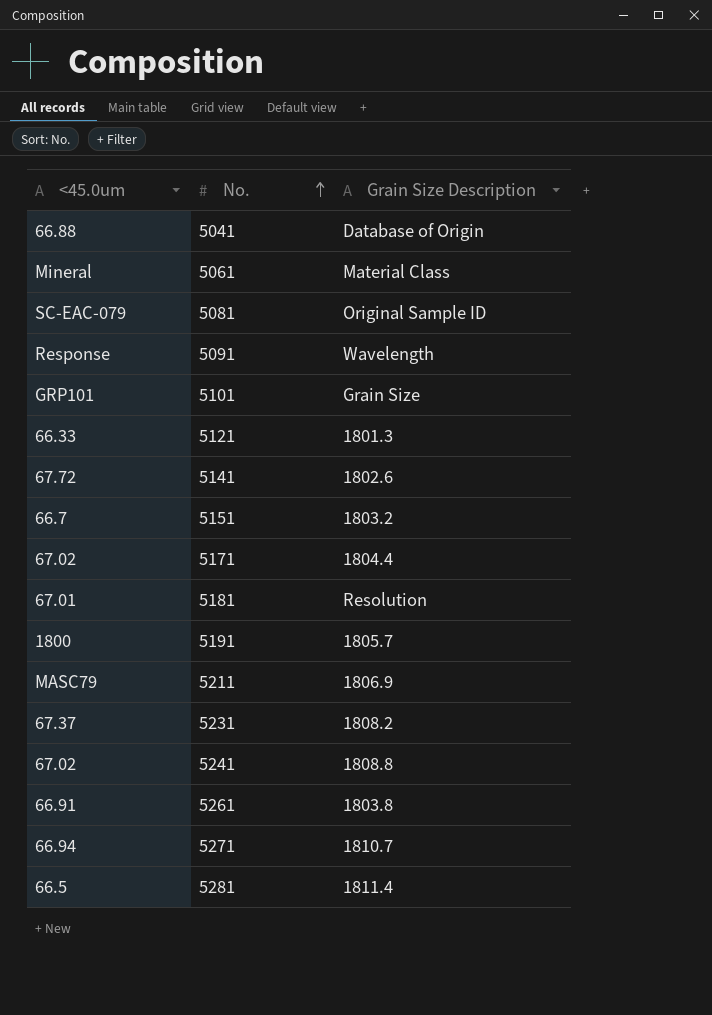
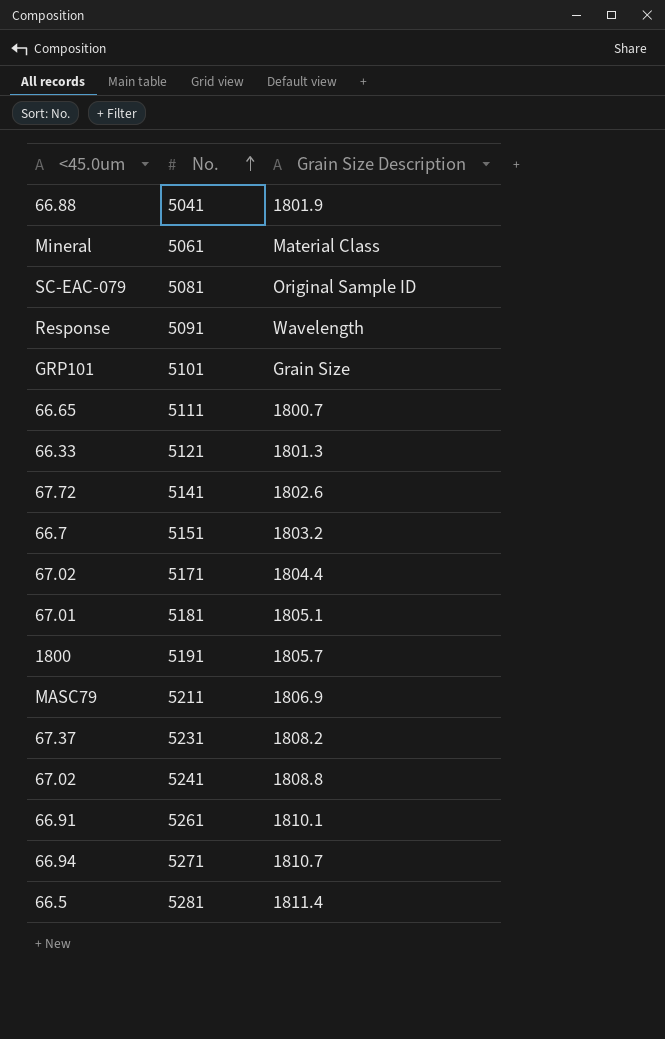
5041 | Grain Size Description: Database of Origin -> 1801.9
row 5111: none -> 66.65 | 1800.7
5181 | Grain Size Description: Resolution -> 1805.1
5261 | Grain Size Description: 1803.8 -> 1810.1

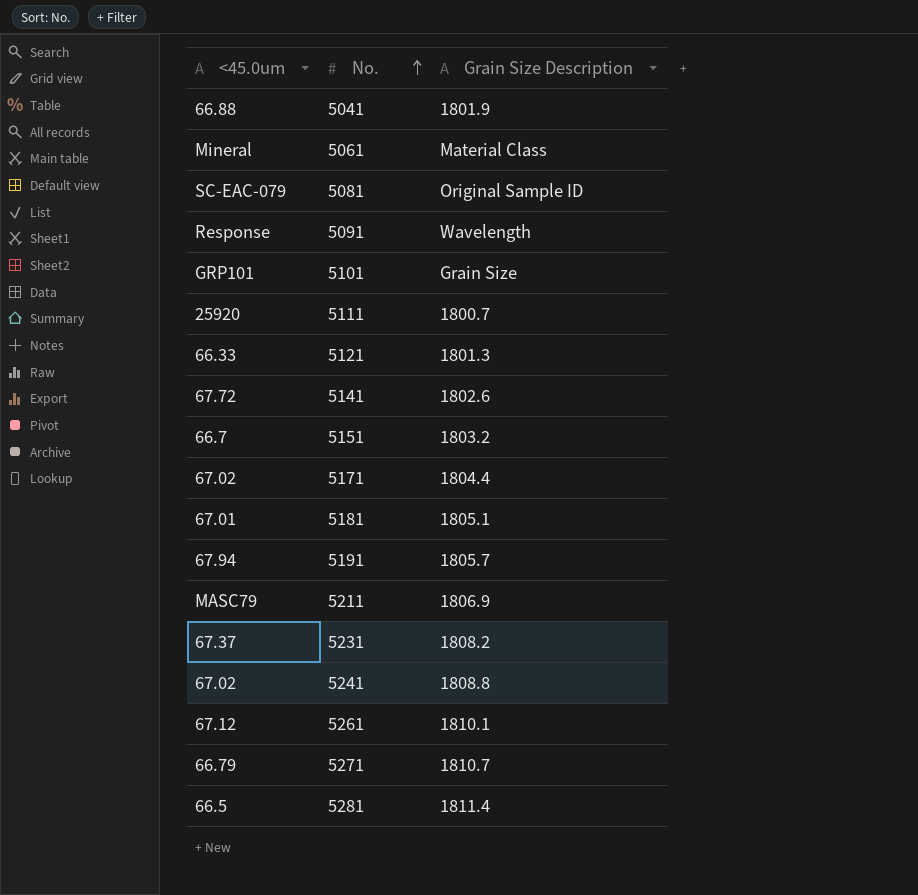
5111 | <45.0um: 66.65 -> 25920
5191 | <45.0um: 1800 -> 67.94
5261 | <45.0um: 66.91 -> 67.12
5271 | <45.0um: 66.94 -> 66.79

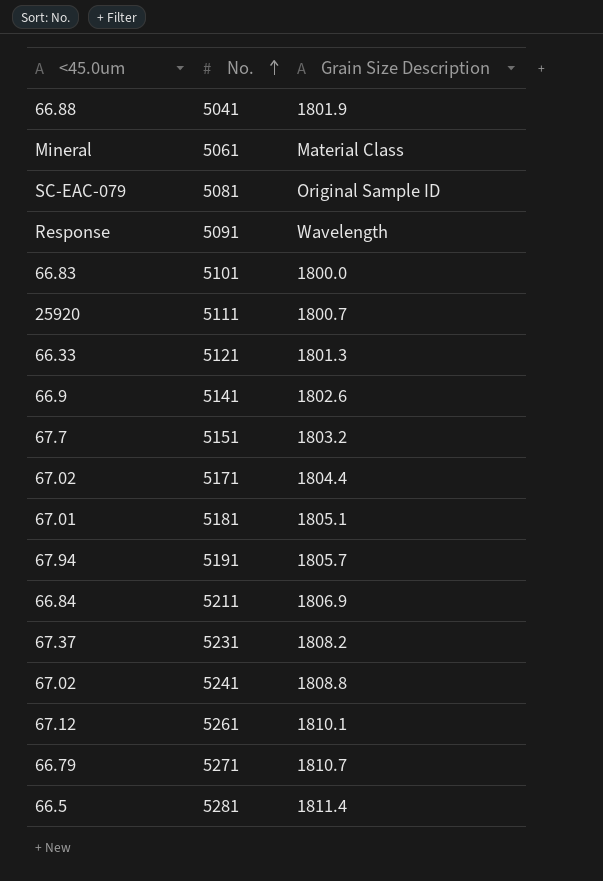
5101 | <45.0um: GRP101 -> 66.83
5101 | Grain Size Description: Grain Size -> 1800.0
5141 | <45.0um: 67.72 -> 66.9
5151 | <45.0um: 66.7 -> 67.7
5211 | <45.0um: MASC79 -> 66.84

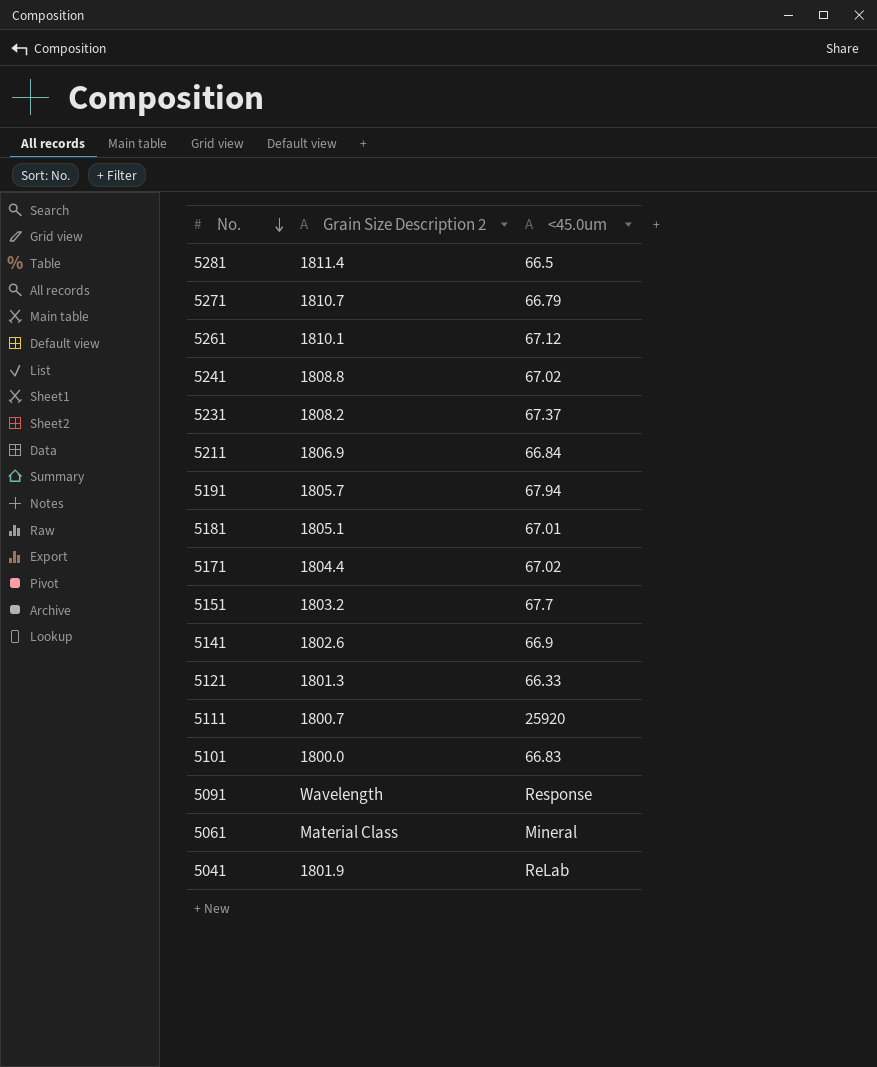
row order: No. ascending -> No. descending
column name: Grain Size Description -> Grain Size Description 2
column <45.0um | position: 1 -> 3
row 5081: SC-EAC-079 | Original Sample ID -> none
5041 | <45.0um: 66.88 -> ReLab

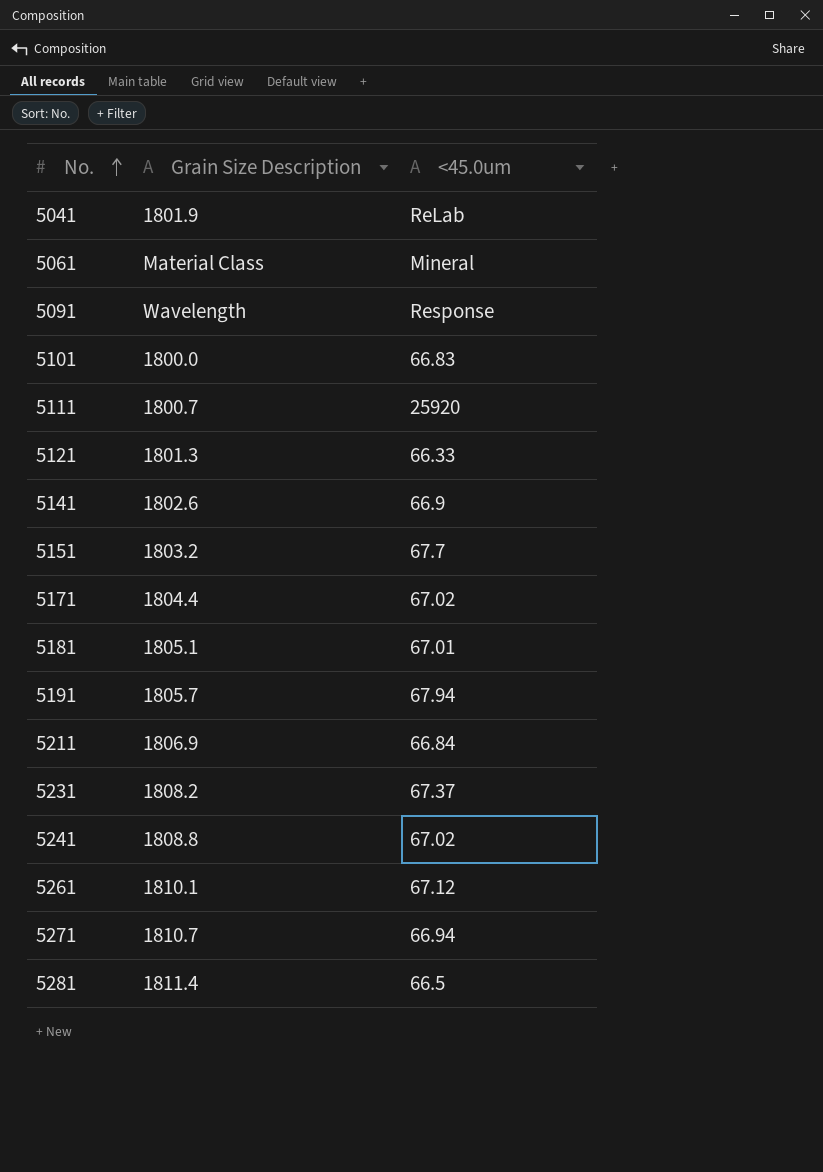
row order: No. descending -> No. ascending
column name: Grain Size Description 2 -> Grain Size Description
5271 | <45.0um: 66.79 -> 66.94

